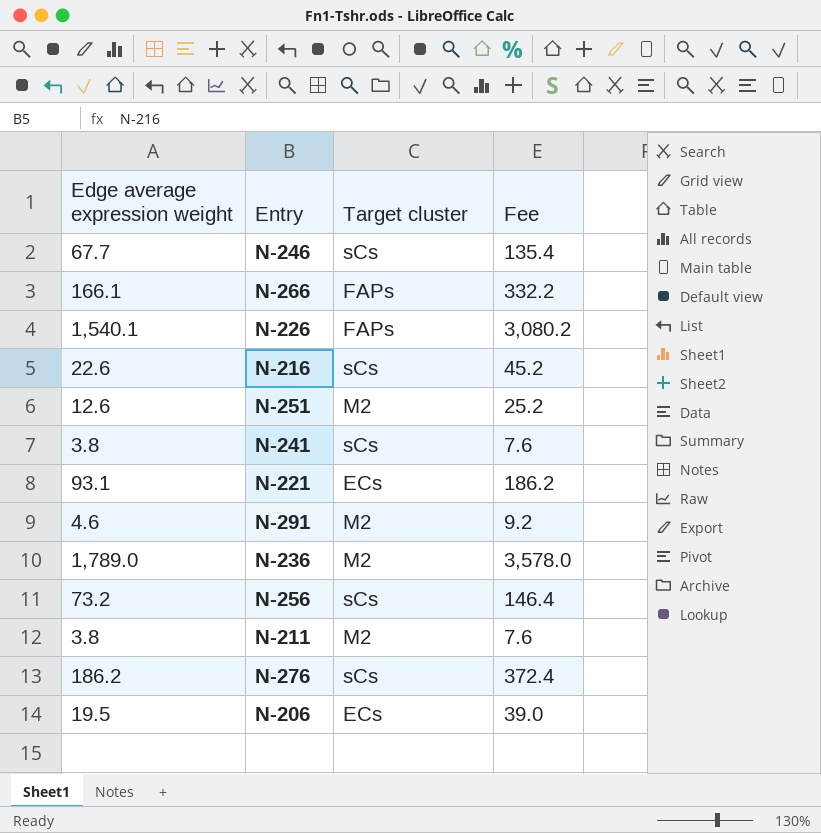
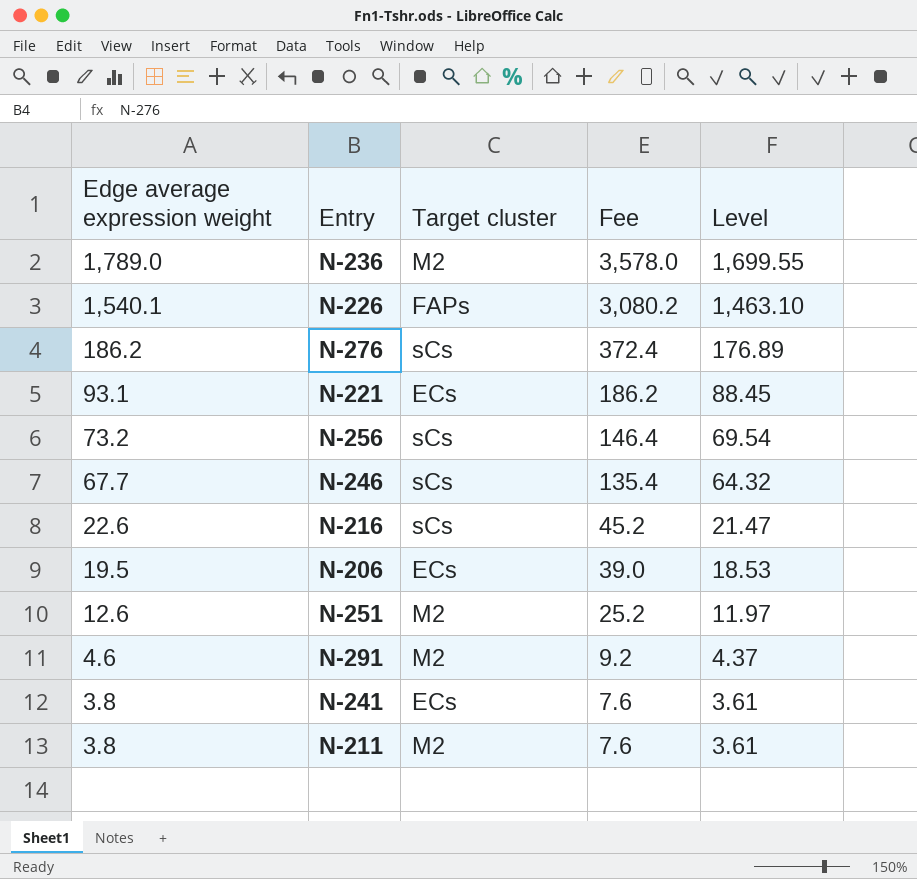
row order: none -> Edge average expression weight descending
column Level | formula: none -> [Edge average expression weight] * 0.95
row N-266: 166.1 | FAPs | 332.2 -> none
N-241 | Target cluster: sCs -> ECs

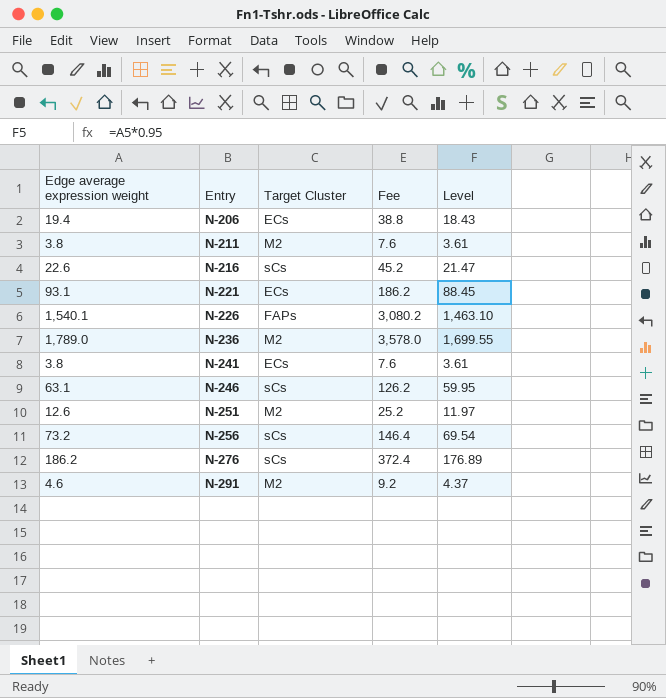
row order: Edge average expression weight descending -> Entry ascending
column name: Target cluster -> Target Cluster
N-206 | Edge average expression weight: 19.5 -> 19.4
N-206 | Fee: 39.0 -> 38.8
N-206 | Level: 18.53 -> 18.43
N-246 | Edge average expression weight: 67.7 -> 63.1
N-246 | Fee: 135.4 -> 126.2
N-246 | Level: 64.32 -> 59.95

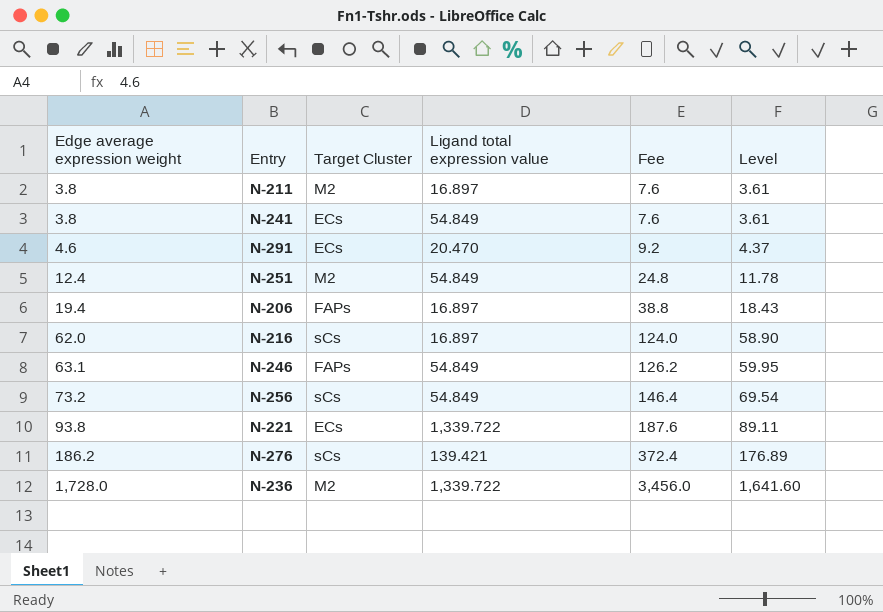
row order: Entry ascending -> Edge average expression weight ascending
column Ligand total expression value | position: none -> 4
row N-226: 1,540.1 | FAPs | 3,080.2 | 1,463.10 -> none
N-291 | Target Cluster: M2 -> ECs
N-251 | Edge average expression weight: 12.6 -> 12.4
N-251 | Fee: 25.2 -> 24.8
N-251 | Level: 11.97 -> 11.78
N-206 | Target Cluster: ECs -> FAPs
N-216 | Edge average expression weight: 22.6 -> 62.0
N-216 | Fee: 45.2 -> 124.0
N-216 | Level: 21.47 -> 58.90
N-246 | Target Cluster: sCs -> FAPs
N-221 | Edge average expression weight: 93.1 -> 93.8
N-221 | Fee: 186.2 -> 187.6
N-221 | Level: 88.45 -> 89.11
N-236 | Edge average expression weight: 1,789.0 -> 1,728.0
N-236 | Fee: 3,578.0 -> 3,456.0
N-236 | Level: 1,699.55 -> 1,641.60

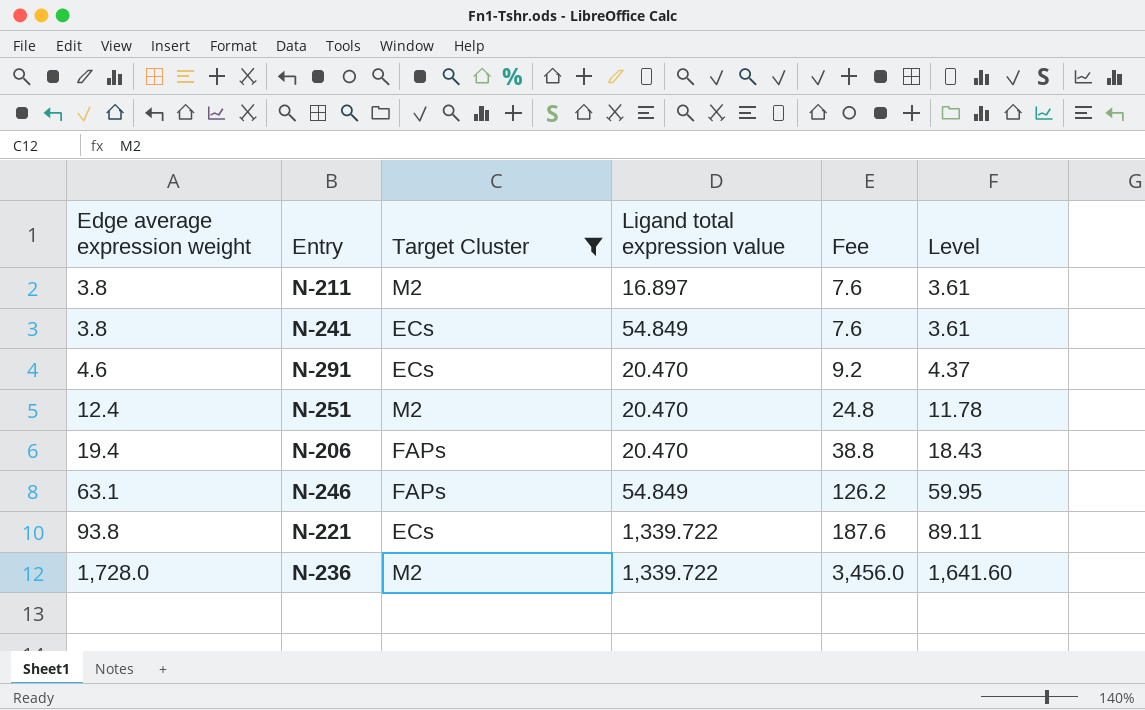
filter: none -> Target Cluster != sCs
N-251 | Ligand total expression value: 54.849 -> 20.470
N-206 | Ligand total expression value: 16.897 -> 20.470

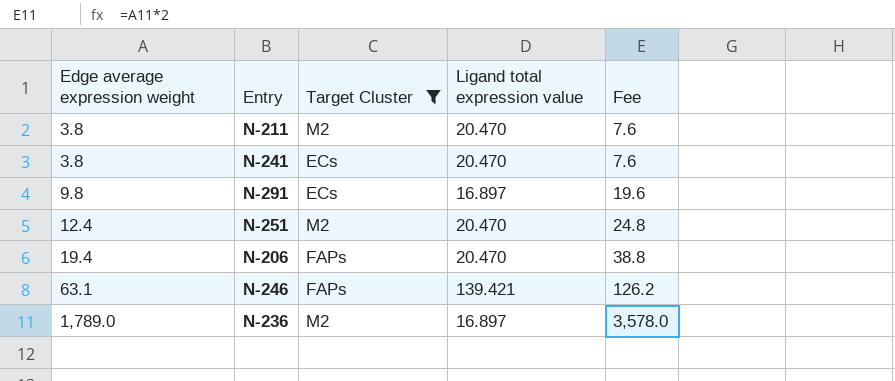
column Level | formula: [Edge average expression weight] * 0.95 -> none
row N-221: 93.8 | ECs | 1,339.722 | 187.6 | 89.11 -> none
N-211 | Ligand total expression value: 16.897 -> 20.470
N-241 | Ligand total expression value: 54.849 -> 20.470
N-291 | Edge average expression weight: 4.6 -> 9.8
N-291 | Ligand total expression value: 20.470 -> 16.897
N-291 | Fee: 9.2 -> 19.6
N-246 | Ligand total expression value: 54.849 -> 139.421
N-236 | Edge average expression weight: 1,728.0 -> 1,789.0
N-236 | Ligand total expression value: 1,339.722 -> 16.897
N-236 | Fee: 3,456.0 -> 3,578.0

